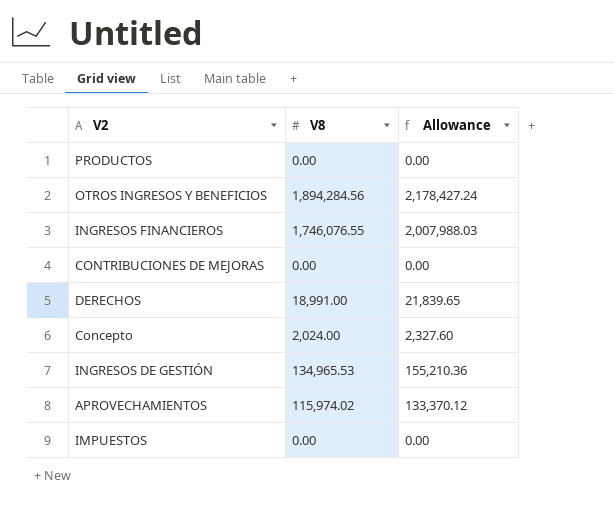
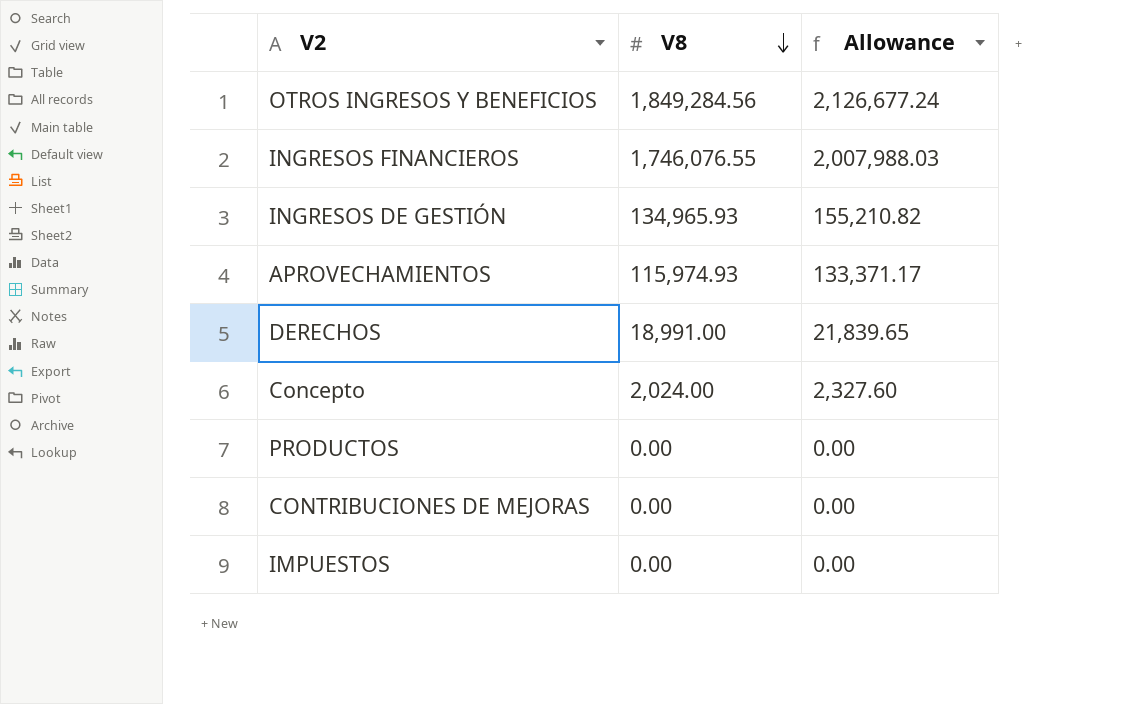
row order: none -> V8 descending
OTROS INGRESOS Y BENEFICIOS | V8: 1,894,284.56 -> 1,849,284.56
OTROS INGRESOS Y BENEFICIOS | Allowance: 2,178,427.24 -> 2,126,677.24
INGRESOS DE GESTIÓN | V8: 134,965.53 -> 134,965.93
INGRESOS DE GESTIÓN | Allowance: 155,210.36 -> 155,210.82
APROVECHAMIENTOS | V8: 115,974.02 -> 115,974.93
APROVECHAMIENTOS | Allowance: 133,370.12 -> 133,371.17

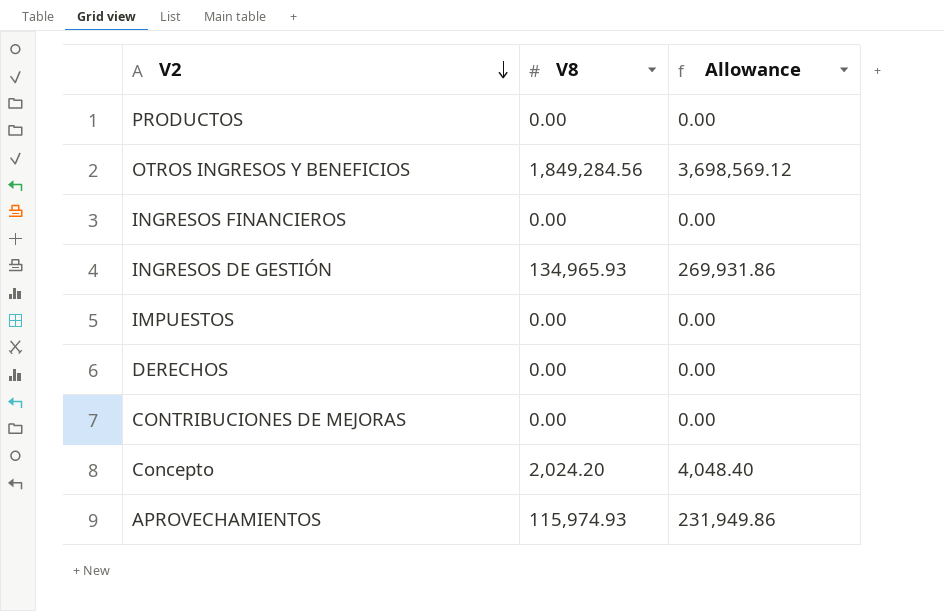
row order: V8 descending -> V2 descending
column Allowance | formula: [V8] * 1.15 -> [V8] * 2
INGRESOS FINANCIEROS | V8: 1,746,076.55 -> 0.00
DERECHOS | V8: 18,991.00 -> 0.00
Concepto | V8: 2,024.00 -> 2,024.20

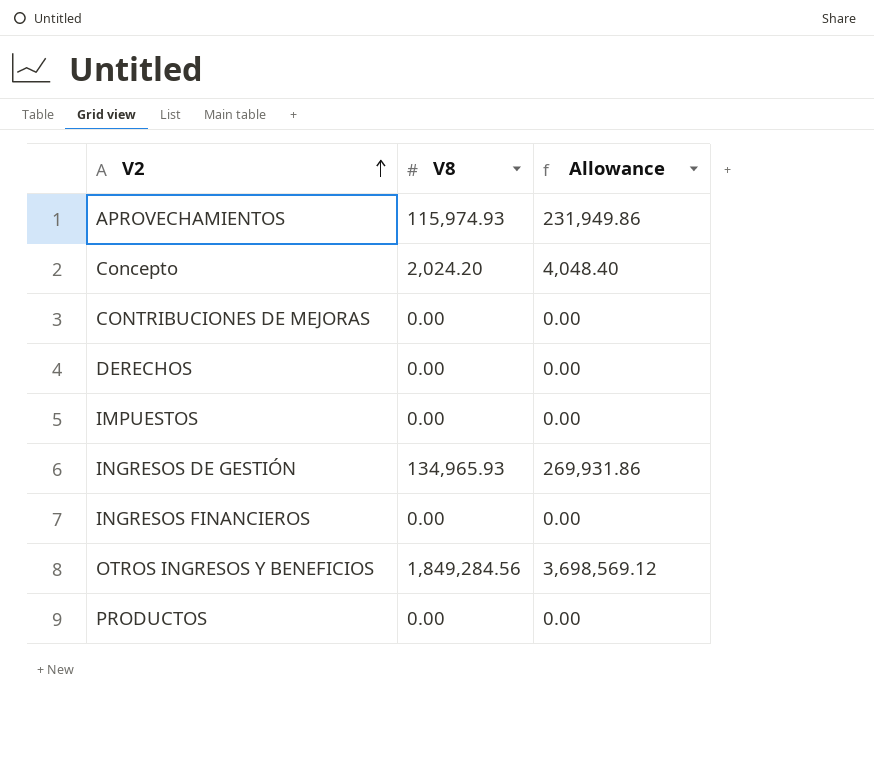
row order: V2 descending -> V2 ascending

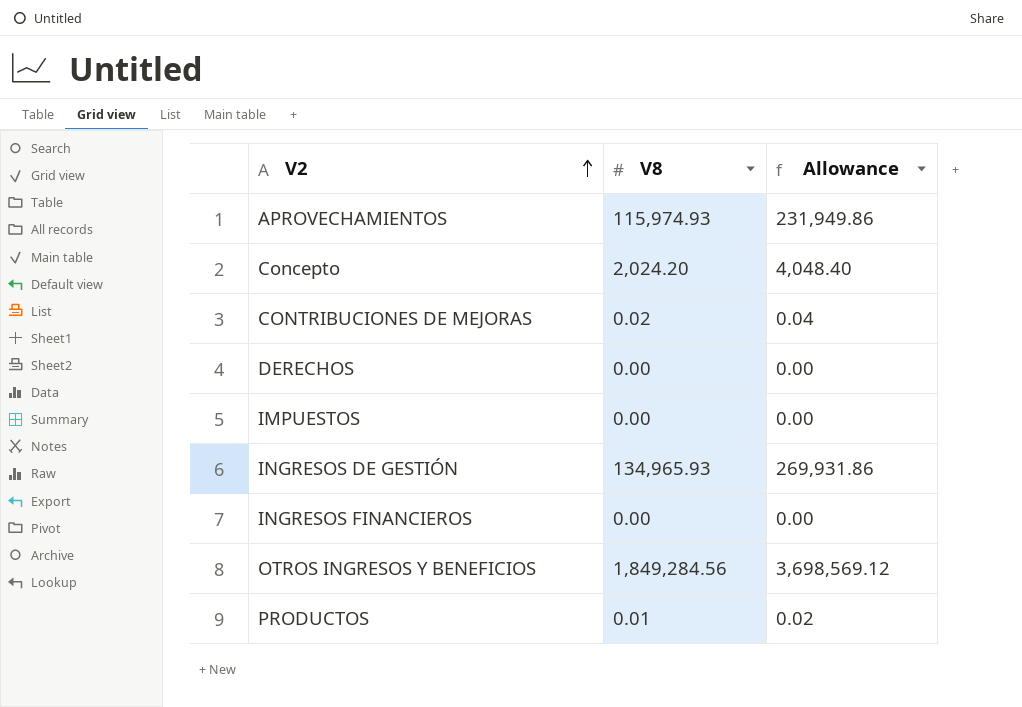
CONTRIBUCIONES DE MEJORAS | V8: 0.00 -> 0.02
CONTRIBUCIONES DE MEJORAS | Allowance: 0.00 -> 0.04
PRODUCTOS | V8: 0.00 -> 0.01
PRODUCTOS | Allowance: 0.00 -> 0.02

